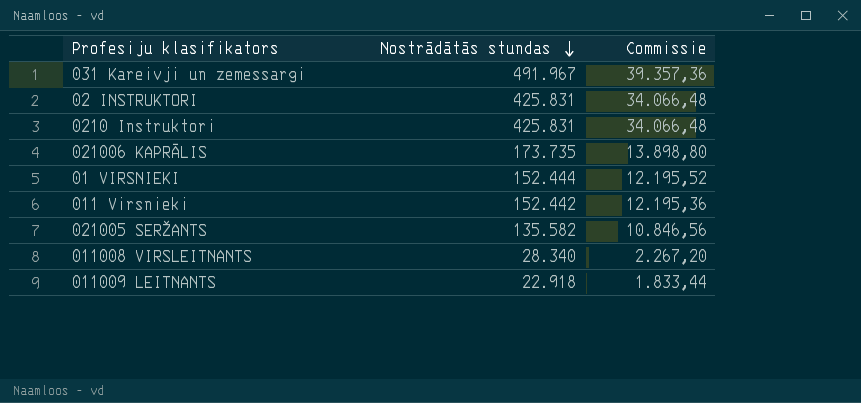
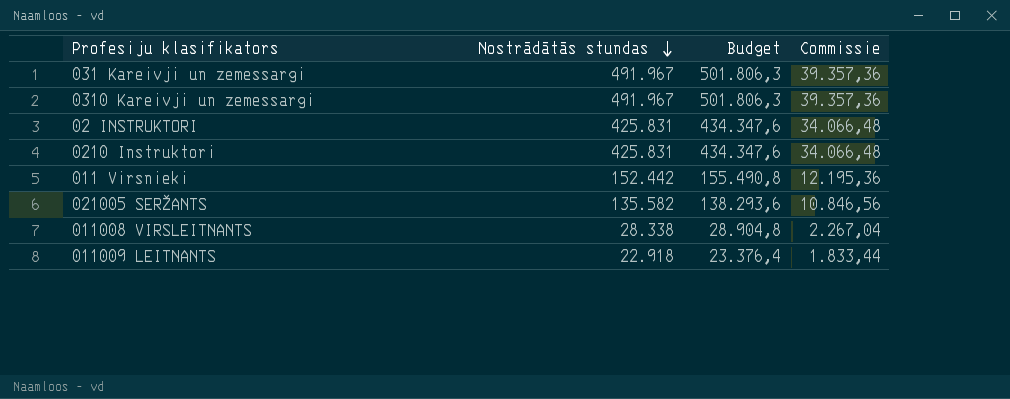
column Budget | formula: none -> [Nostrādātās stundas] * 1,02
row 021006 KAPRĀLIS: 173.735 | 13.898,80 -> none
row 01 VIRSNIEKI: 152.444 | 12.195,52 -> none
row 0310 Kareivji un zemessargi: none -> 491.967 | 501.806,3 | 39.357,36
011008 VIRSLEITNANTS | Nostrādātās stundas: 28.340 -> 28.338
011008 VIRSLEITNANTS | Commissie: 2.267,20 -> 2.267,04

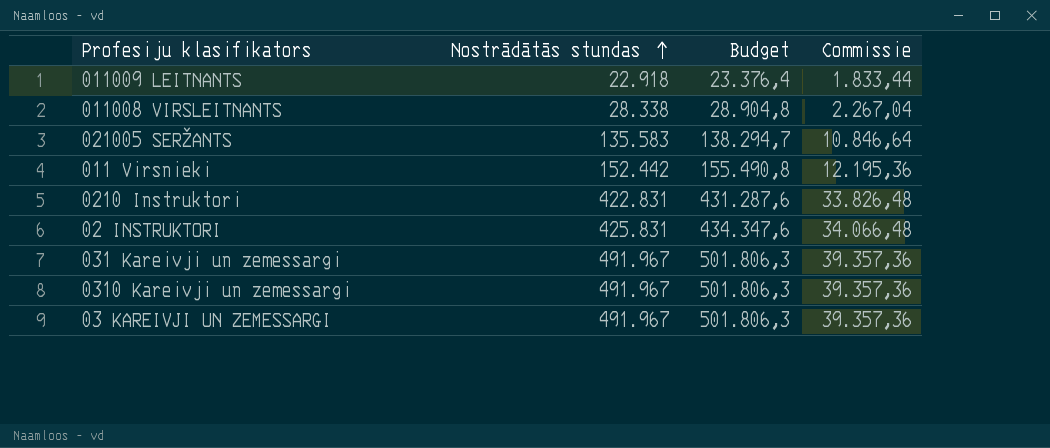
row order: Nostrādātās stundas descending -> Nostrādātās stundas ascending
021005 SERŽANTS | Nostrādātās stundas: 135.582 -> 135.583
021005 SERŽANTS | Budget: 138.293,6 -> 138.294,7
021005 SERŽANTS | Commissie: 10.846,56 -> 10.846,64
0210 Instruktori | Nostrādātās stundas: 425.831 -> 422.831
0210 Instruktori | Budget: 434.347,6 -> 431.287,6
0210 Instruktori | Commissie: 34.066,48 -> 33.826,48
row 03 KAREIVJI UN ZEMESSARGI: none -> 491.967 | 501.806,3 | 39.357,36

